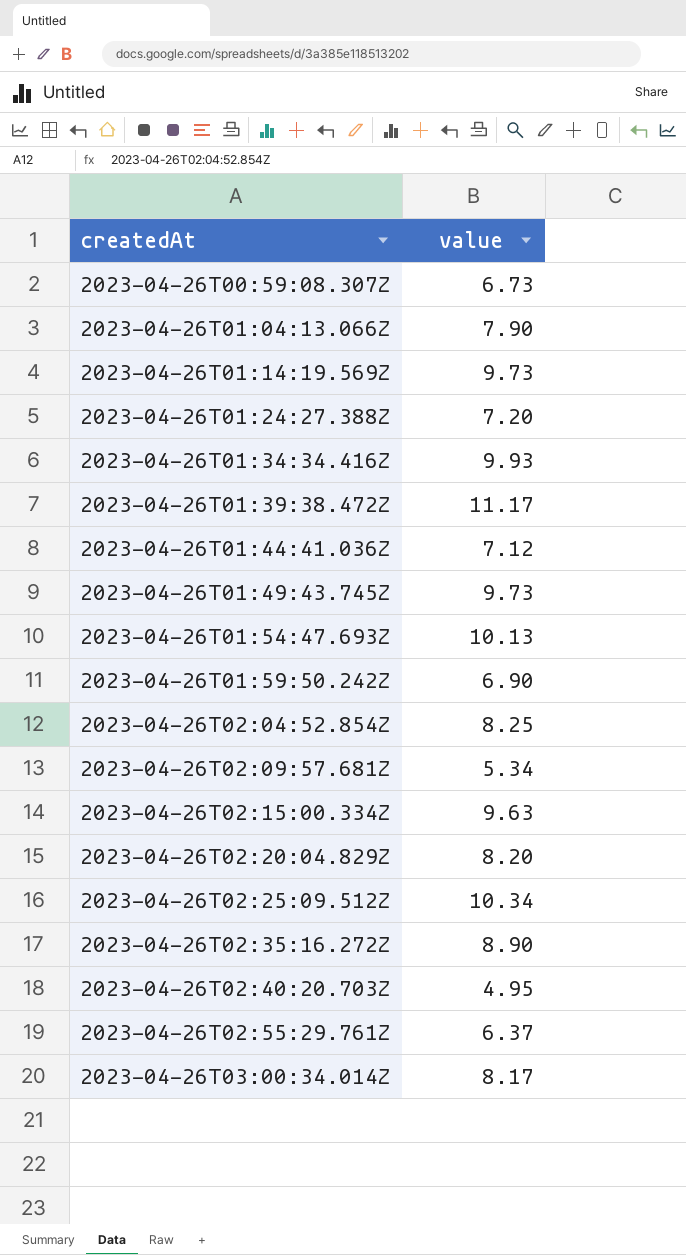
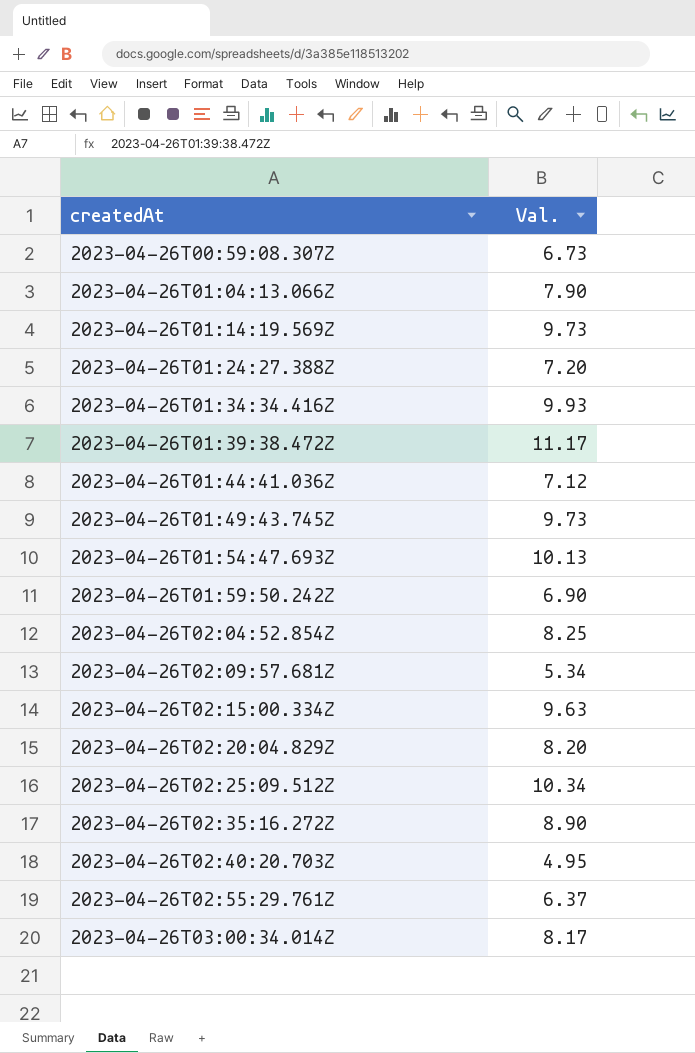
column name: value -> Val.

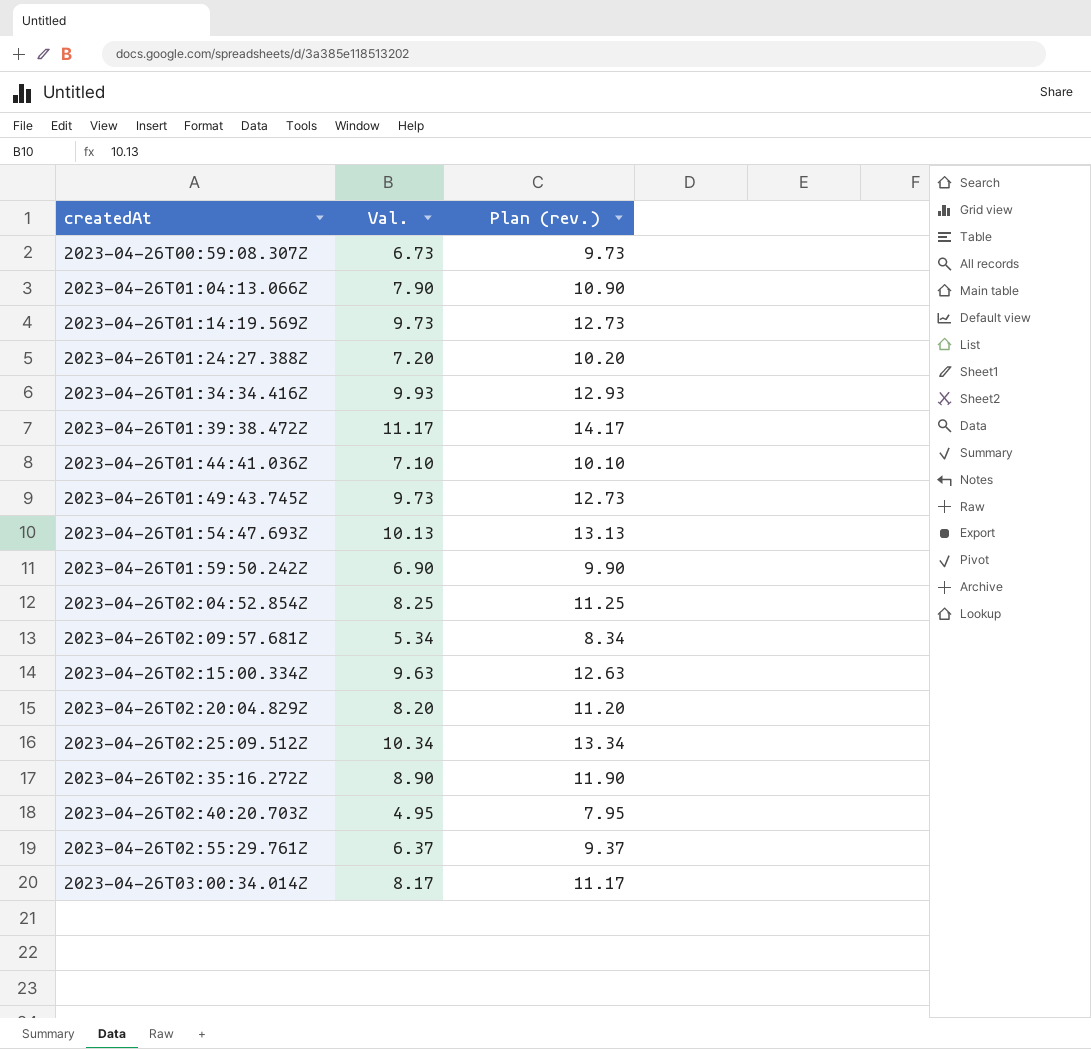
column Plan (rev.) | formula: none -> [Val.] + 3
2023-04-26T01:44:41.036Z | Val.: 7.12 -> 7.10

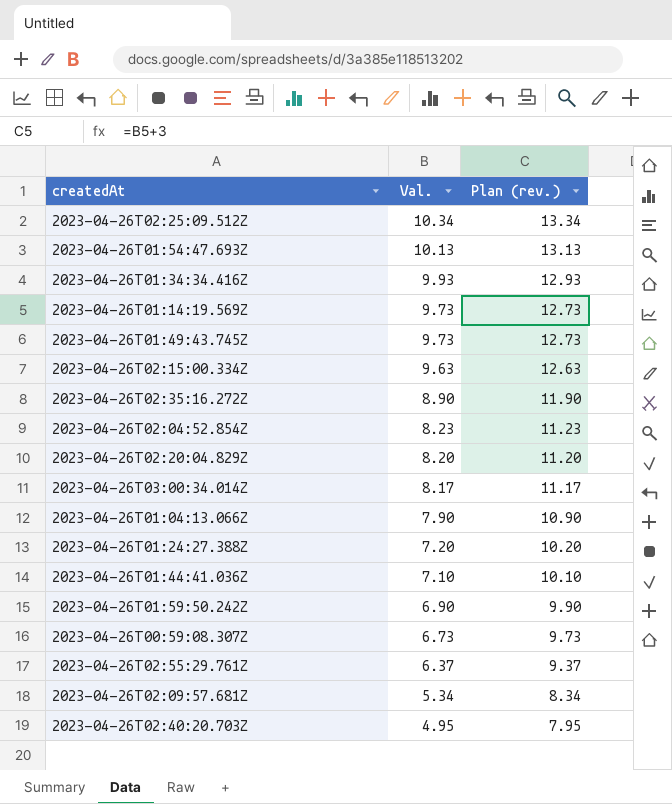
row order: createdAt ascending -> Val. descending
row 2023-04-26T01:39:38.472Z: 11.17 | 14.17 -> none
2023-04-26T02:04:52.854Z | Val.: 8.25 -> 8.23
2023-04-26T02:04:52.854Z | Plan (rev.): 11.25 -> 11.23

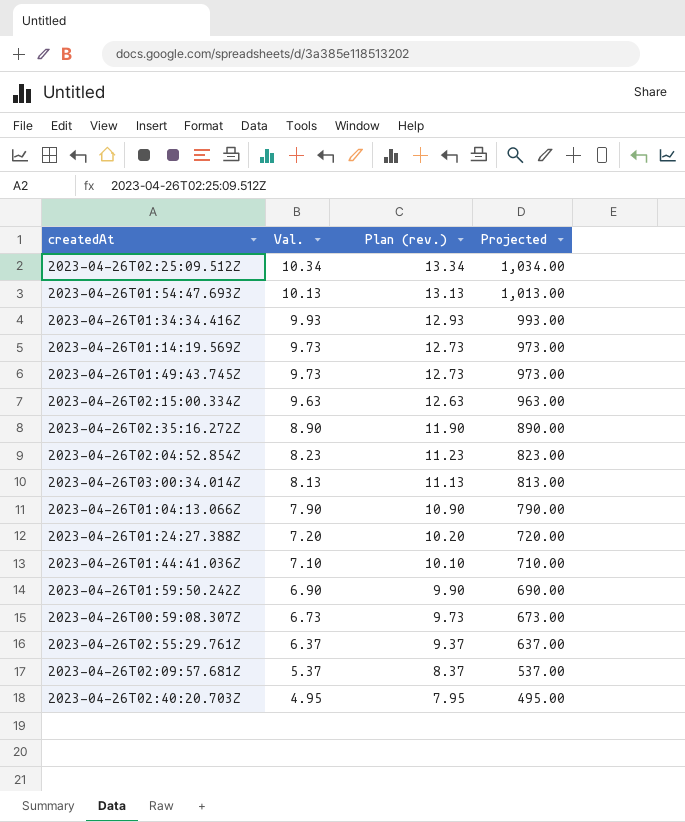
column Projected | formula: none -> [Val.] * 100
row 2023-04-26T02:20:04.829Z: 8.20 | 11.20 -> none
2023-04-26T03:00:34.014Z | Val.: 8.17 -> 8.13
2023-04-26T03:00:34.014Z | Plan (rev.): 11.17 -> 11.13
2023-04-26T02:09:57.681Z | Val.: 5.34 -> 5.37
2023-04-26T02:09:57.681Z | Plan (rev.): 8.34 -> 8.37

